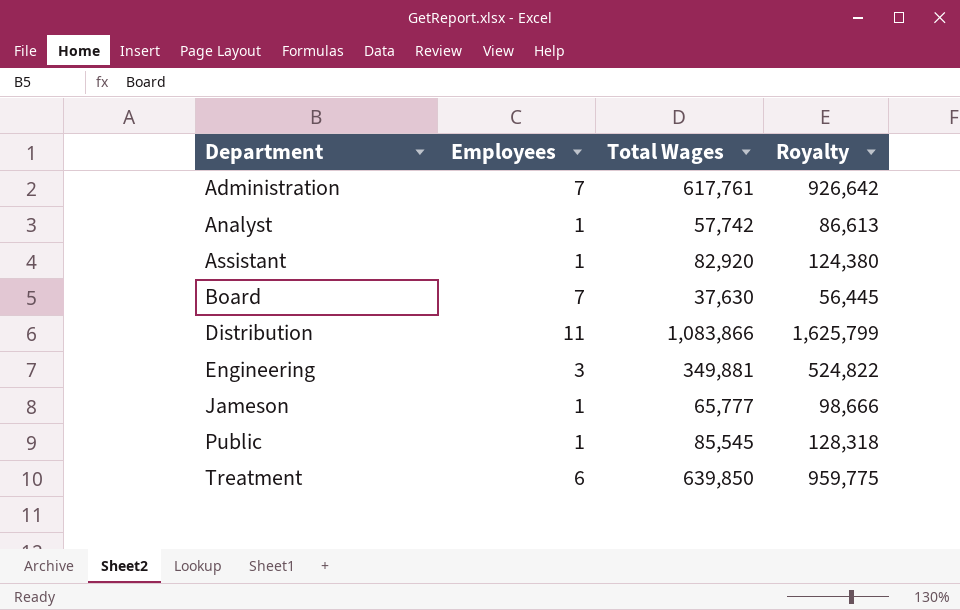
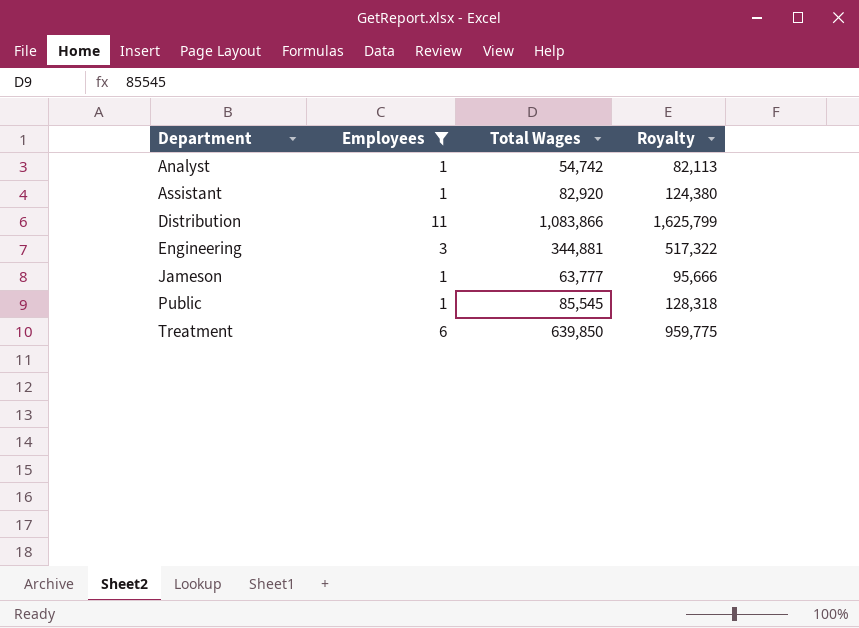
filter: none -> Employees != 7
Analyst | Total Wages: 57,742 -> 54,742
Analyst | Royalty: 86,613 -> 82,113
Engineering | Total Wages: 349,881 -> 344,881
Engineering | Royalty: 524,822 -> 517,322
Jameson | Total Wages: 65,777 -> 63,777
Jameson | Royalty: 98,666 -> 95,666

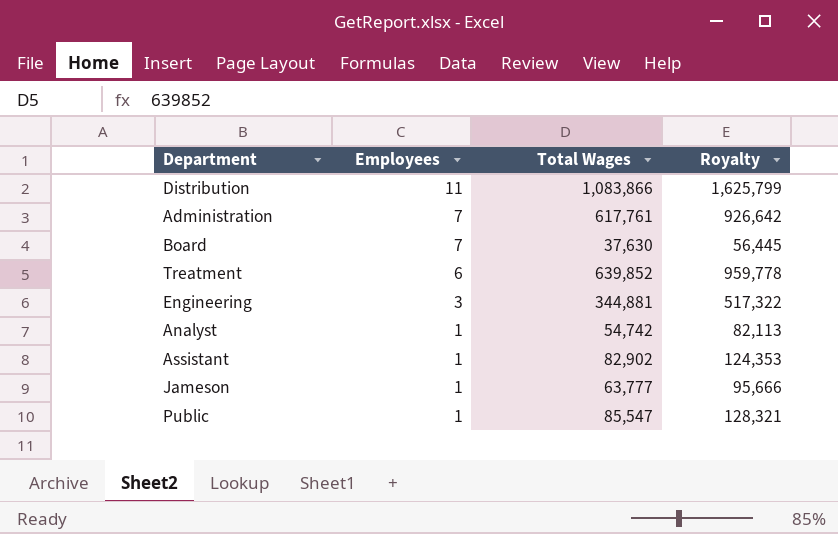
filter: Employees != 7 -> none
row order: Department ascending -> Employees descending
Treatment | Total Wages: 639,850 -> 639,852
Treatment | Royalty: 959,775 -> 959,778
Assistant | Total Wages: 82,920 -> 82,902
Assistant | Royalty: 124,380 -> 124,353
Public | Total Wages: 85,545 -> 85,547
Public | Royalty: 128,318 -> 128,321

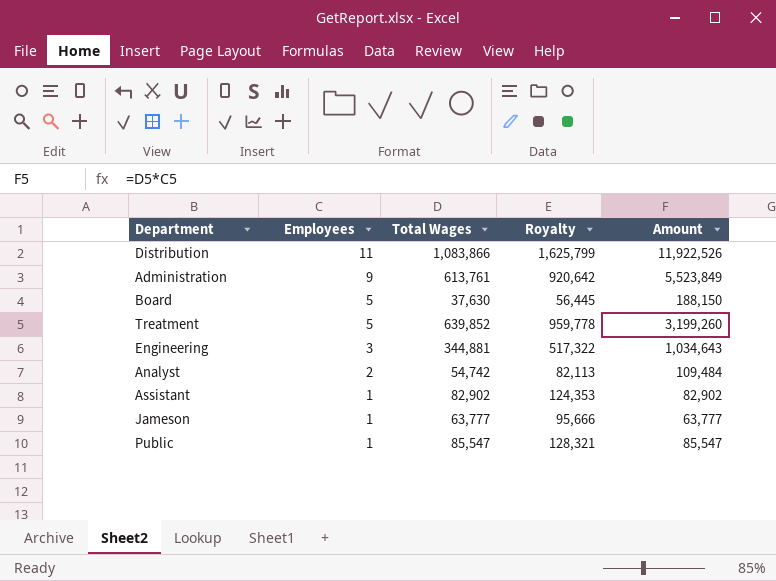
column Amount | formula: none -> [Employees] * [Total Wages]
Administration | Employees: 7 -> 9
Administration | Total Wages: 617,761 -> 613,761
Administration | Royalty: 926,642 -> 920,642
Board | Employees: 7 -> 5
Treatment | Employees: 6 -> 5
Analyst | Employees: 1 -> 2

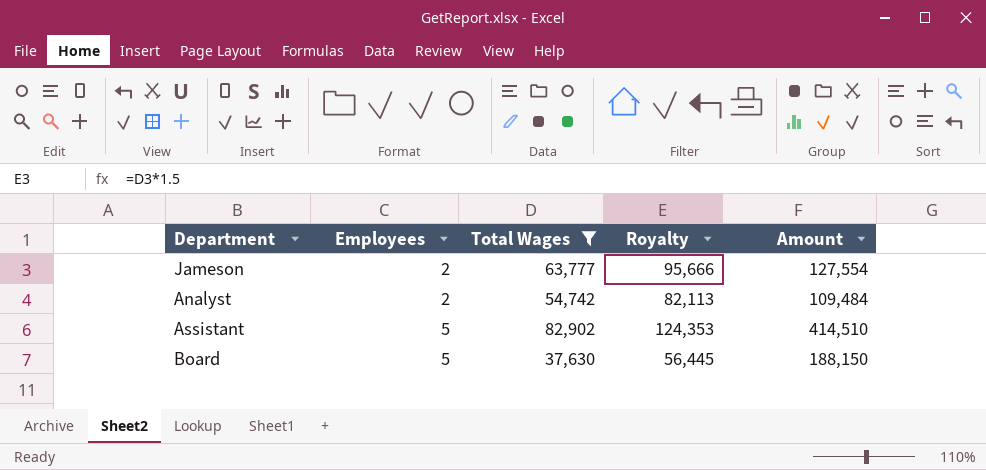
filter: none -> Total Wages <= 82,902
row order: Employees descending -> Employees ascending
Jameson | Employees: 1 -> 2
Jameson | Amount: 63,777 -> 127,554
Assistant | Employees: 1 -> 5
Assistant | Amount: 82,902 -> 414,510

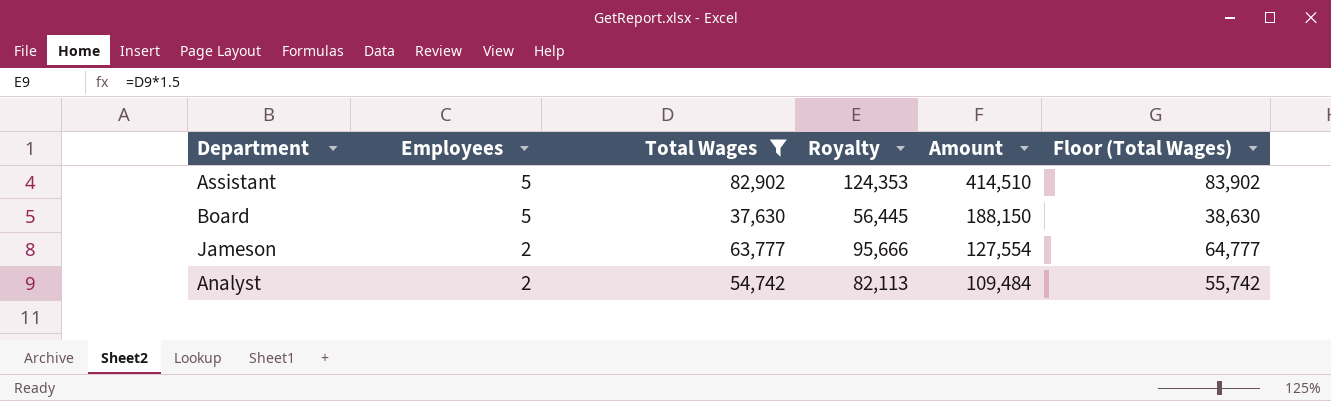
row order: Employees ascending -> Employees descending
column Floor (Total Wages) | formula: none -> [Total Wages] + 1000

